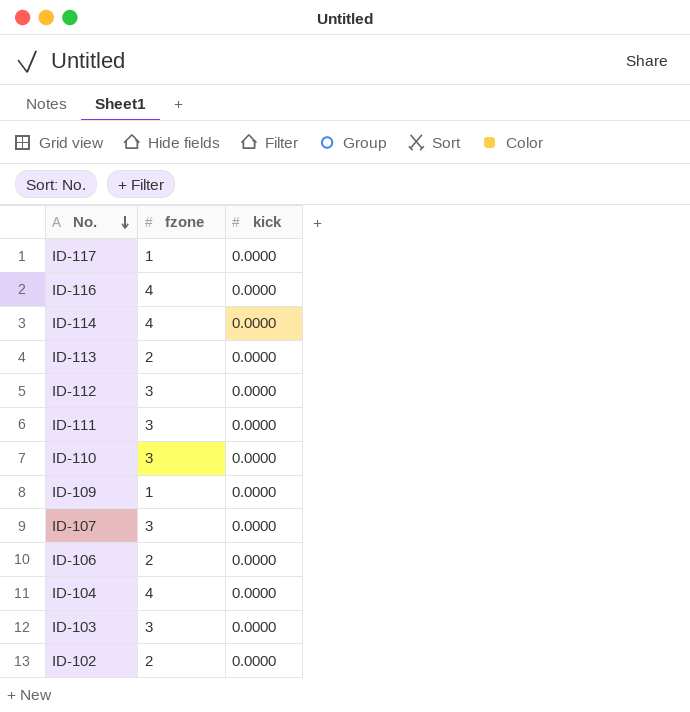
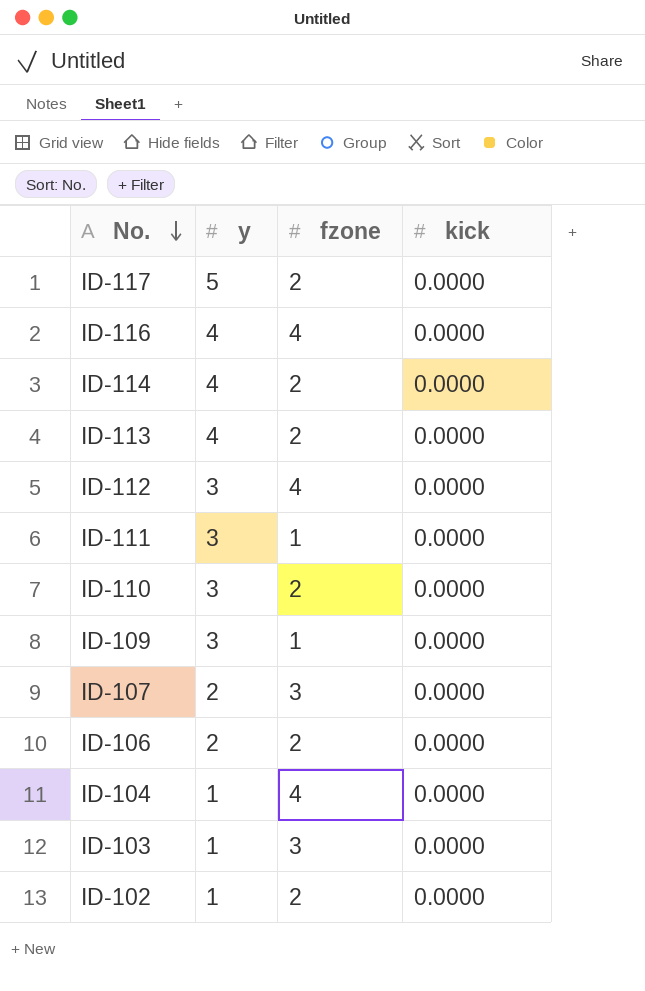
column y | position: none -> 2
ID-117 | fzone: 1 -> 2
ID-114 | fzone: 4 -> 2
ID-112 | fzone: 3 -> 4
ID-111 | fzone: 3 -> 1
ID-110 | fzone: 3 -> 2

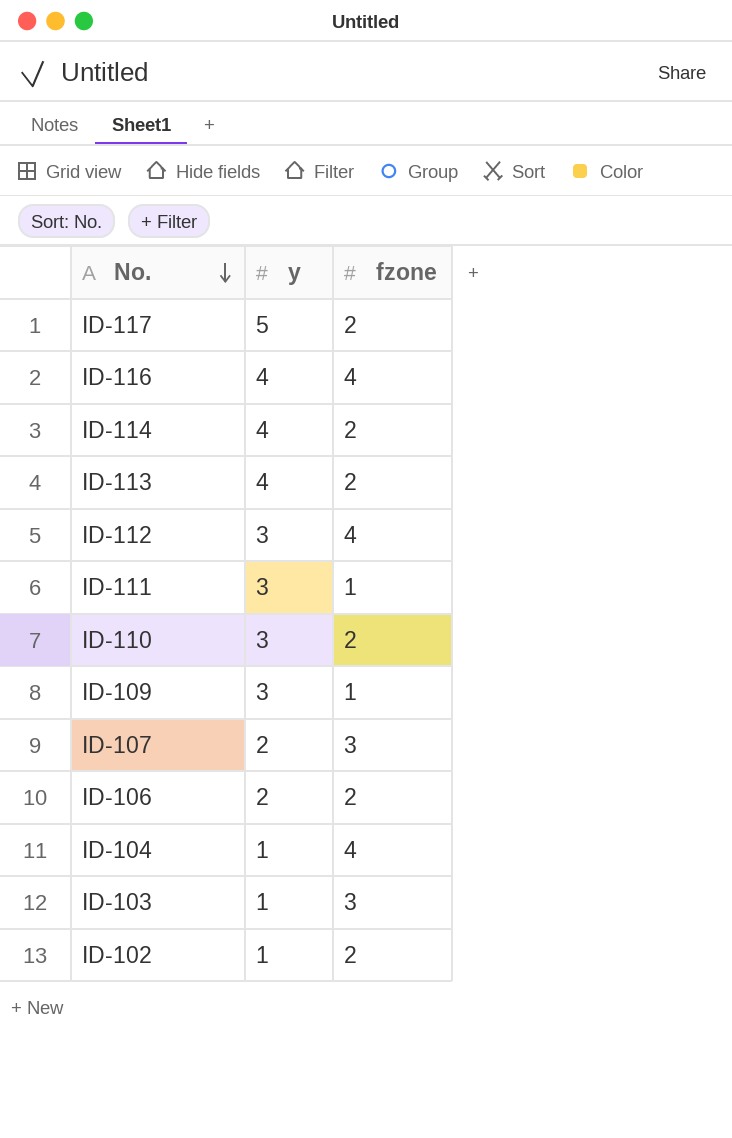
column kick | position: 4 -> none

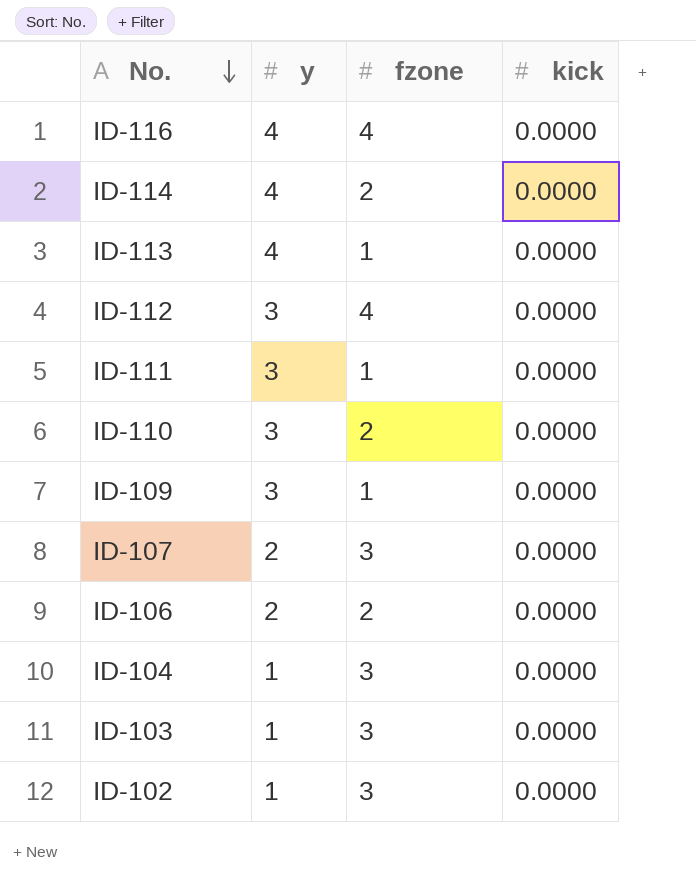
column kick | position: none -> 4
row ID-117: 5 | 2 -> none
ID-113 | fzone: 2 -> 1
ID-104 | fzone: 4 -> 3
ID-102 | fzone: 2 -> 3

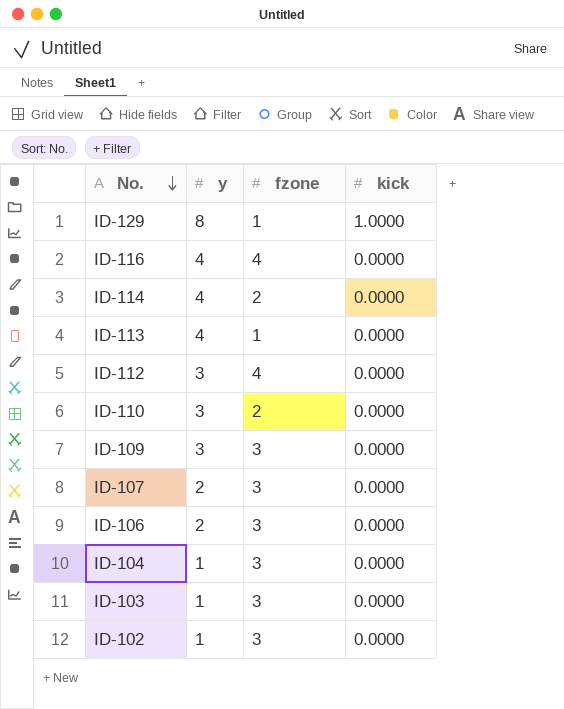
row ID-111: 3 | 1 | 0.0000 -> none
row ID-129: none -> 8 | 1 | 1.0000
ID-109 | fzone: 1 -> 3
ID-106 | fzone: 2 -> 3

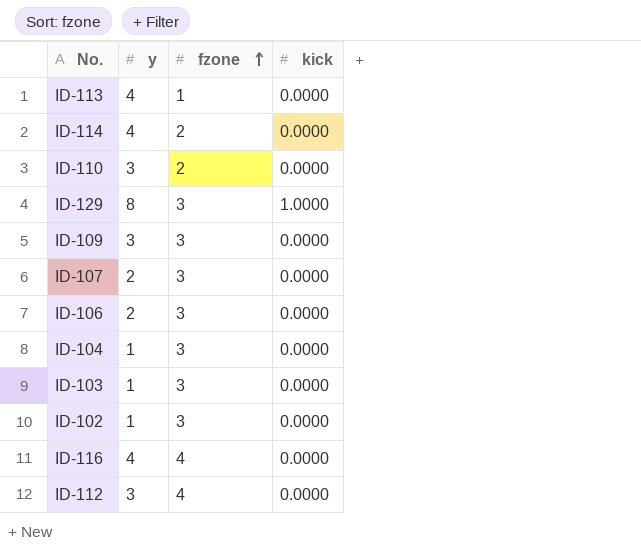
row order: No. descending -> fzone ascending
ID-129 | fzone: 1 -> 3

